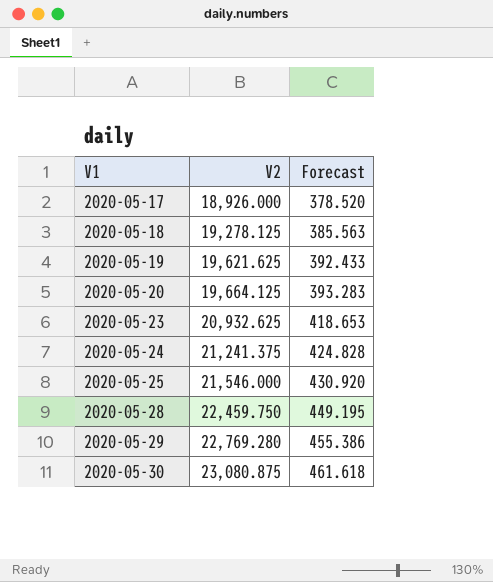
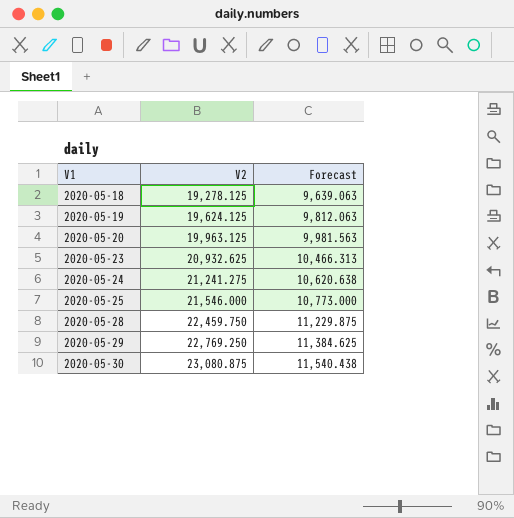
column Forecast | formula: [V2] * 0.02 -> [V2] * 0.5
row 2020-05-17: 18,926.000 | 378.520 -> none
2020-05-19 | V2: 19,621.625 -> 19,624.125
2020-05-20 | V2: 19,664.125 -> 19,963.125
2020-05-24 | V2: 21,241.375 -> 21,241.275
2020-05-29 | V2: 22,769.280 -> 22,769.250

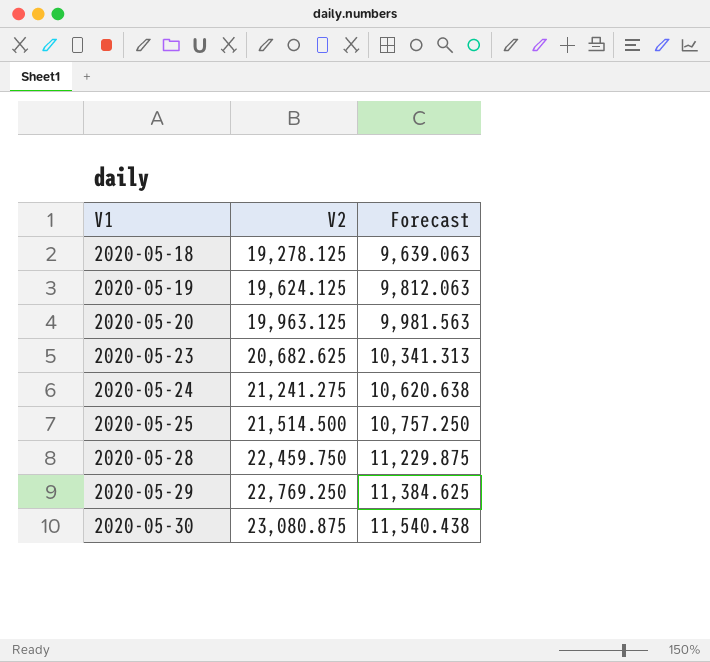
2020-05-23 | V2: 20,932.625 -> 20,682.625
2020-05-23 | Forecast: 10,466.313 -> 10,341.313
2020-05-25 | V2: 21,546.000 -> 21,514.500
2020-05-25 | Forecast: 10,773.000 -> 10,757.250

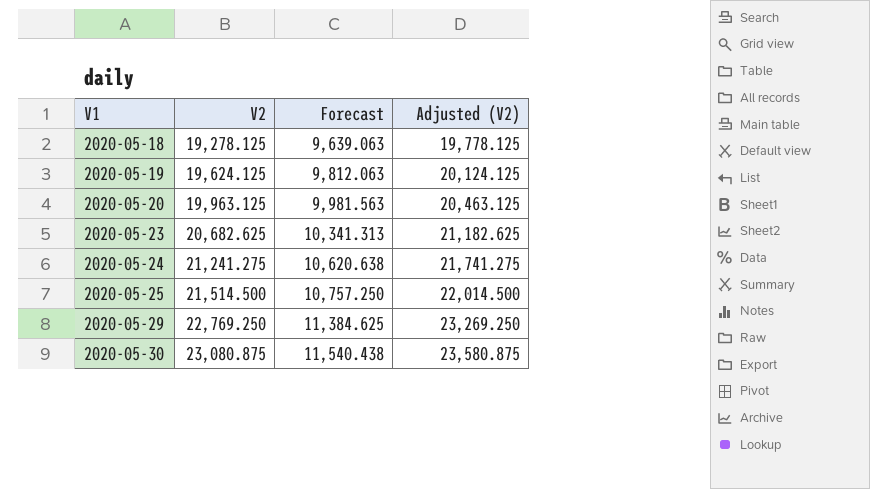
column Adjusted (V2) | formula: none -> [V2] + 500
row 2020-05-28: 22,459.750 | 11,229.875 -> none

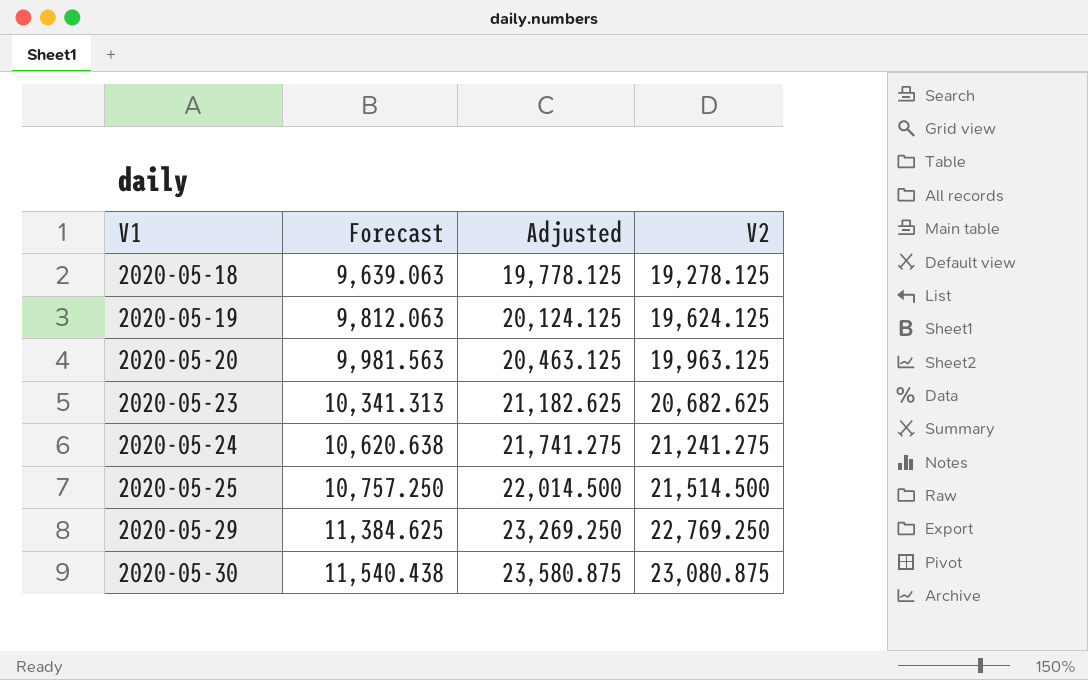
column name: Adjusted (V2) -> Adjusted
column V2 | position: 2 -> 4

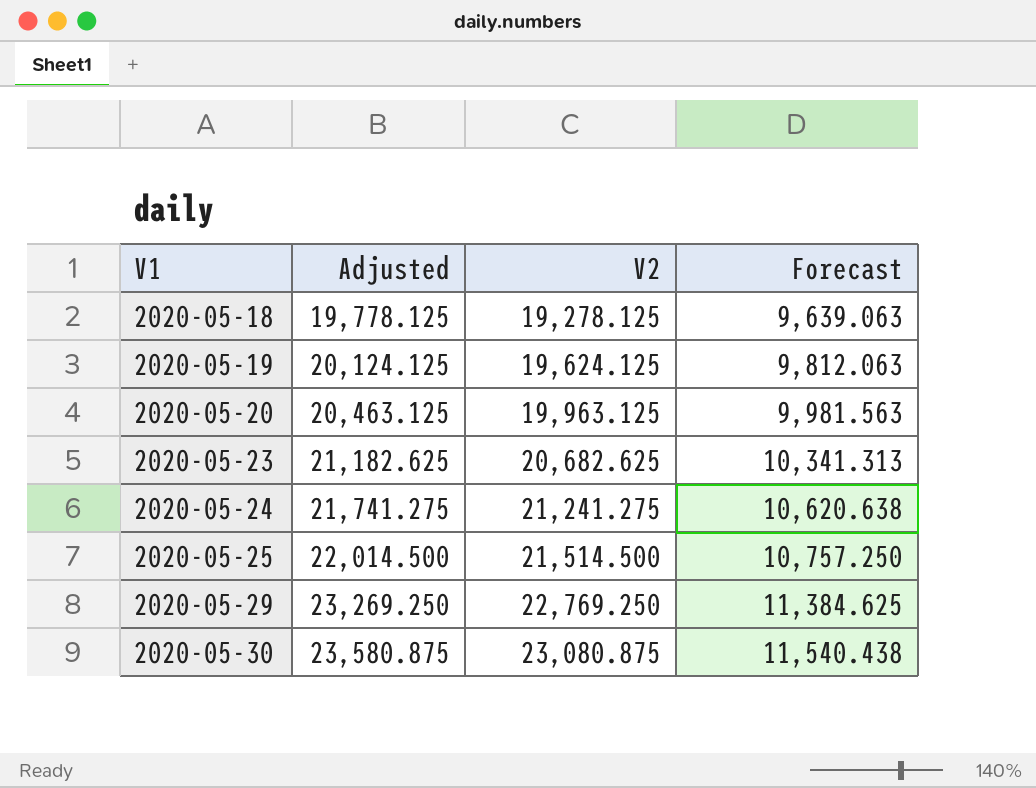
column Forecast | position: 2 -> 4

